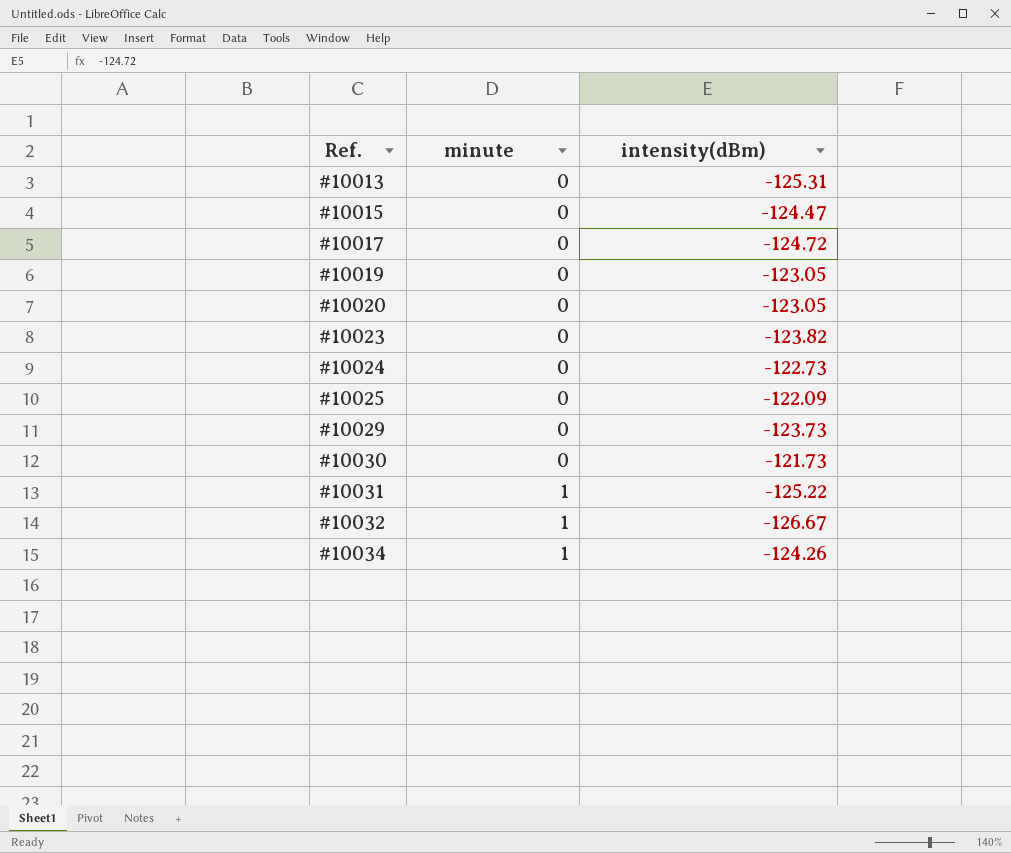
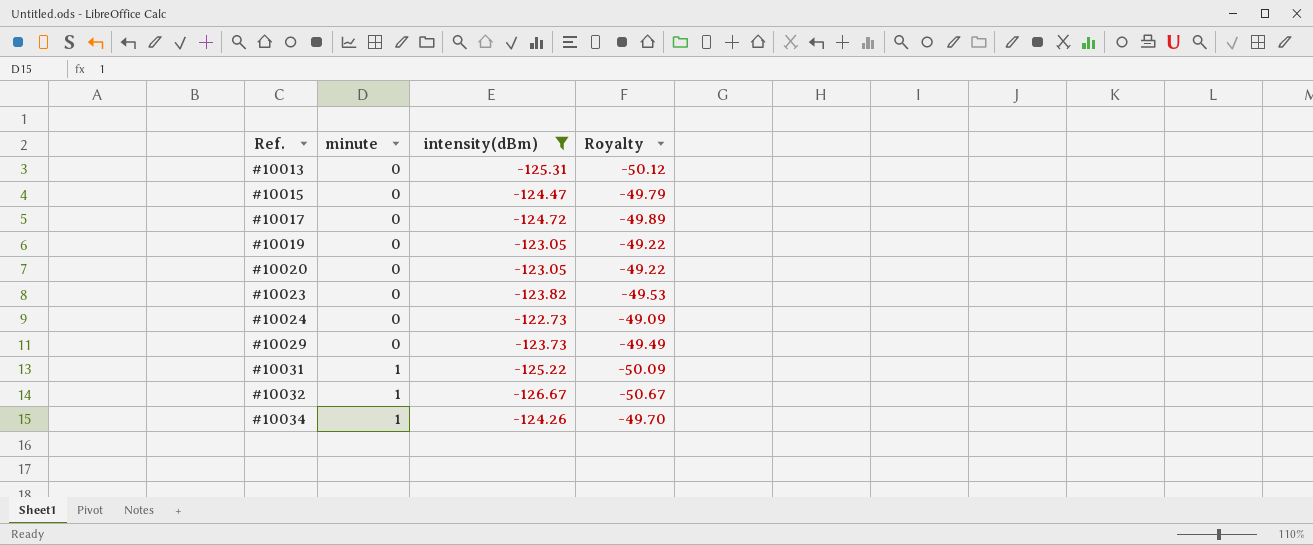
filter: none -> intensity(dBm) <= -122.73
column Royalty | formula: none -> [intensity(dBm)] * 0.4

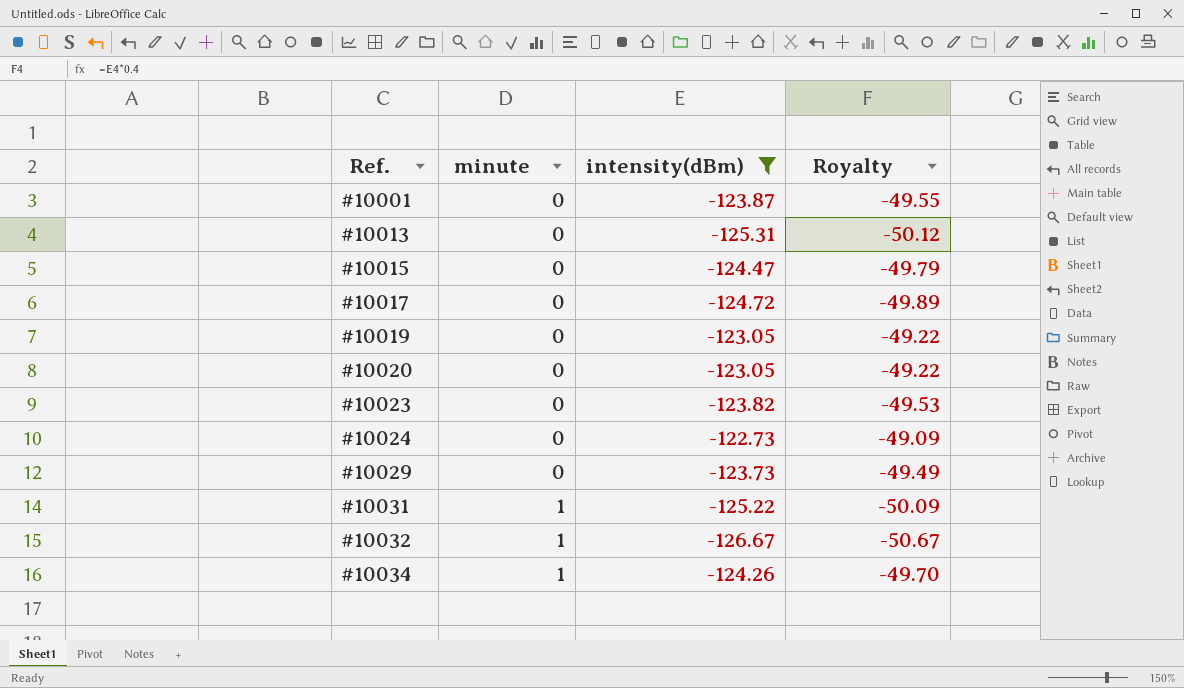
row #10001: none -> 0 | -123.87 | -49.55

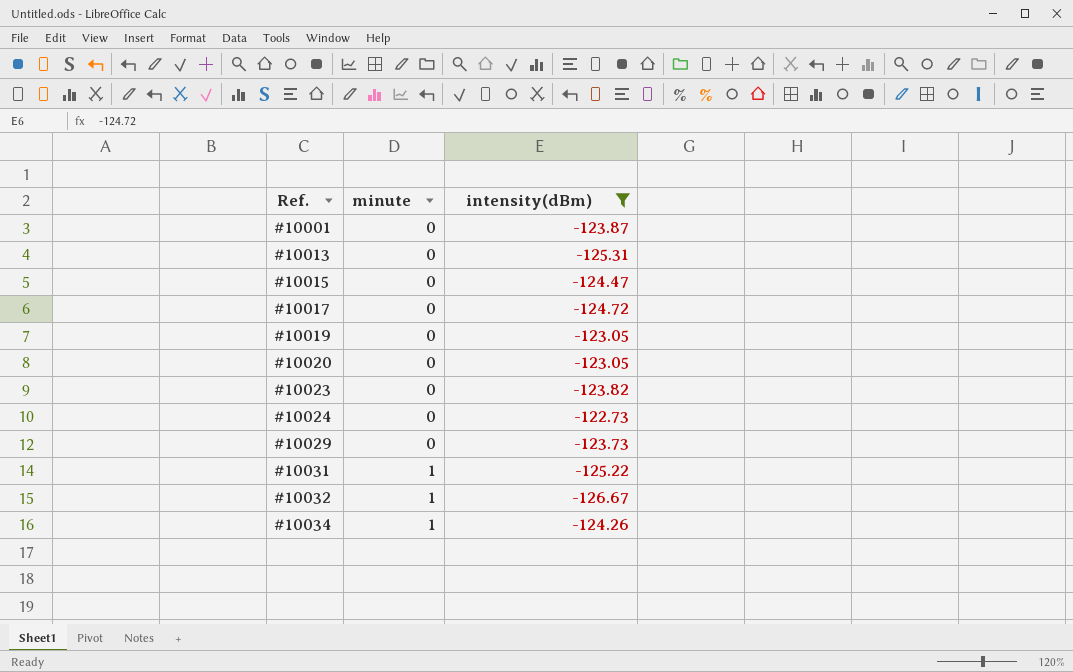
column Royalty | formula: [intensity(dBm)] * 0.4 -> none

